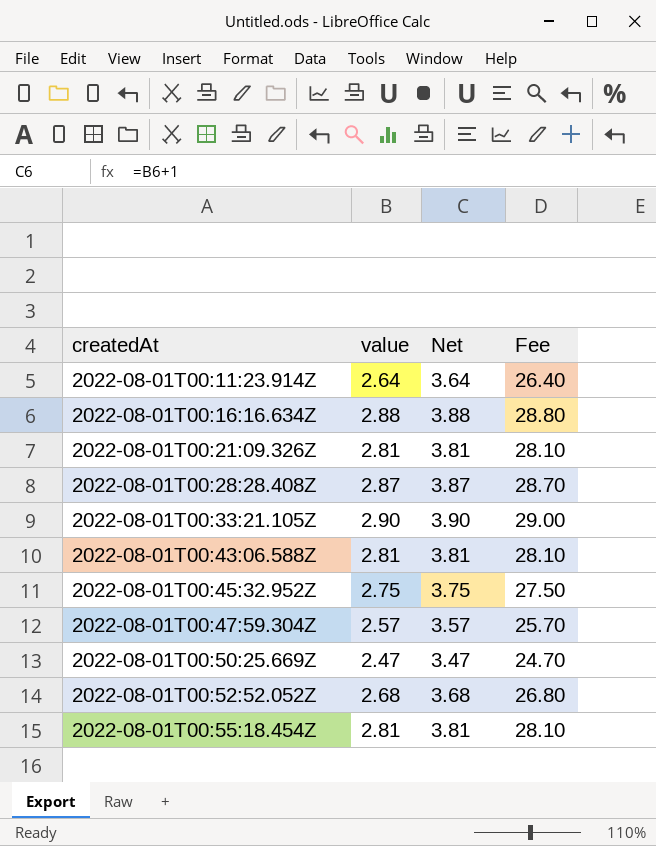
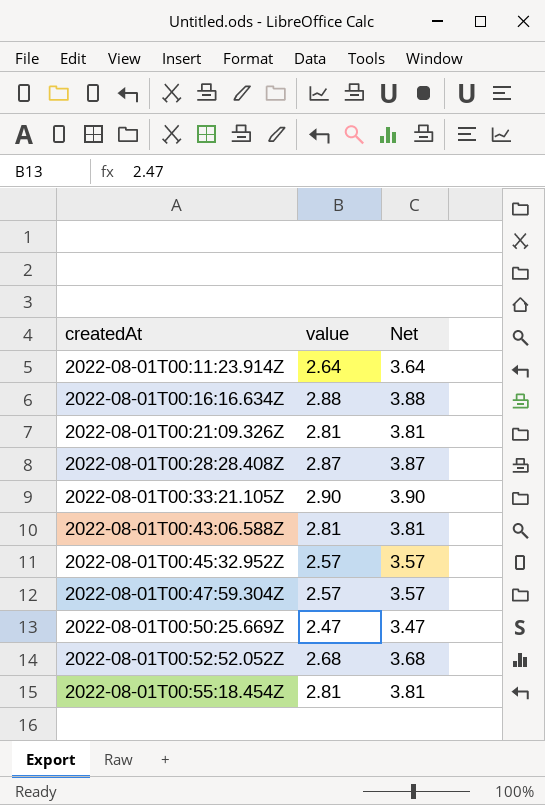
column Fee | formula: [value] * 10 -> none
2022-08-01T00:45:32.952Z | value: 2.75 -> 2.57
2022-08-01T00:45:32.952Z | Net: 3.75 -> 3.57

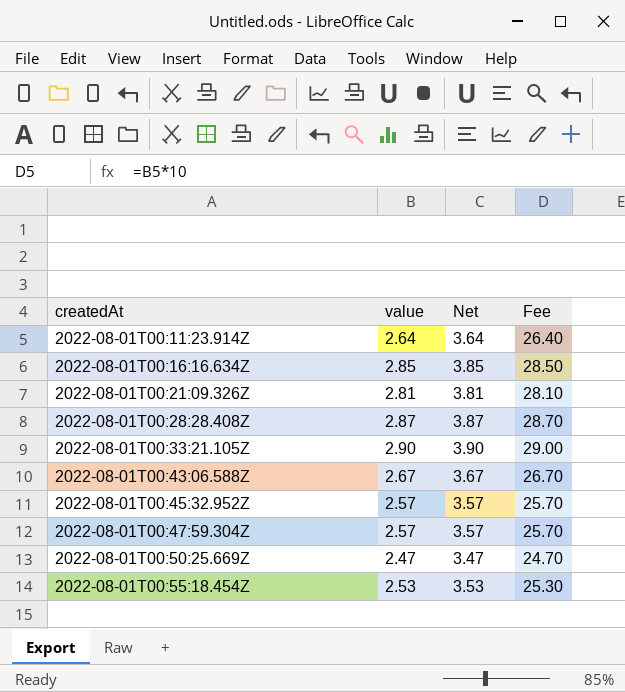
column Fee | formula: none -> [value] * 10
row 2022-08-01T00:52:52.052Z: 2.68 | 3.68 -> none
2022-08-01T00:16:16.634Z | value: 2.88 -> 2.85
2022-08-01T00:16:16.634Z | Net: 3.88 -> 3.85
2022-08-01T00:43:06.588Z | value: 2.81 -> 2.67
2022-08-01T00:43:06.588Z | Net: 3.81 -> 3.67
2022-08-01T00:55:18.454Z | value: 2.81 -> 2.53
2022-08-01T00:55:18.454Z | Net: 3.81 -> 3.53

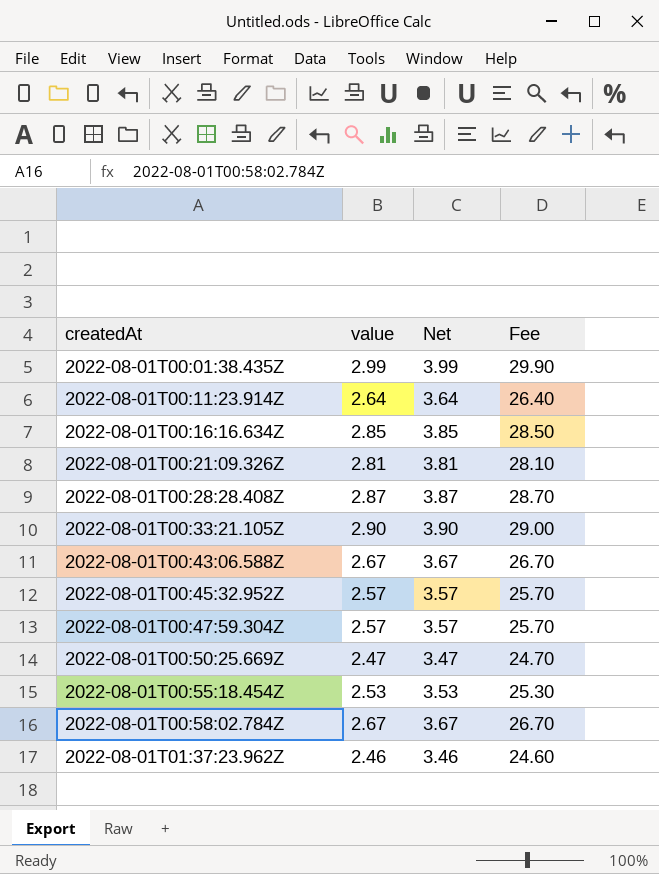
row 2022-08-01T00:01:38.435Z: none -> 2.99 | 3.99 | 29.90
row 2022-08-01T00:58:02.784Z: none -> 2.67 | 3.67 | 26.70
row 2022-08-01T01:37:23.962Z: none -> 2.46 | 3.46 | 24.60

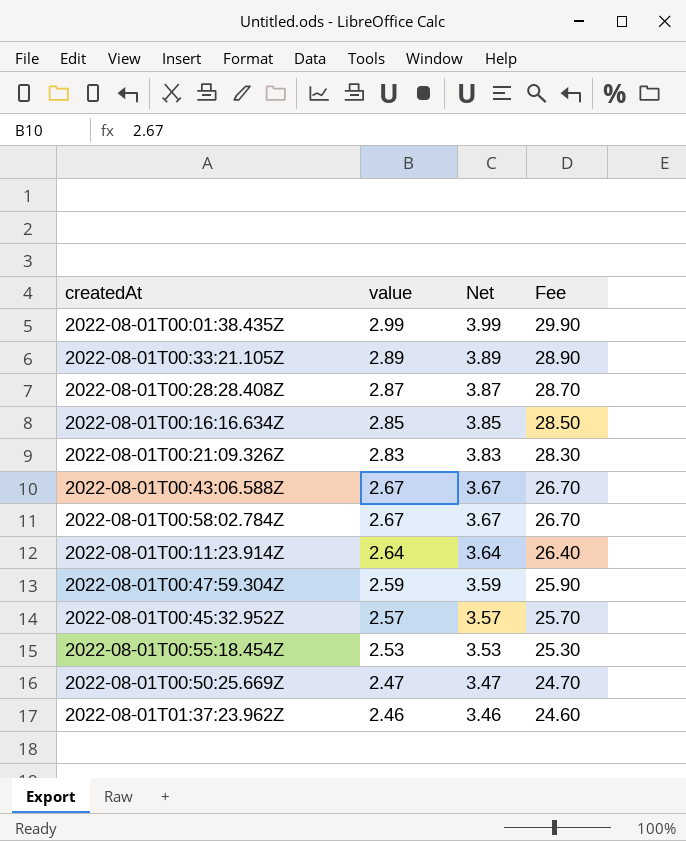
row order: createdAt ascending -> value descending
2022-08-01T00:33:21.105Z | value: 2.90 -> 2.89
2022-08-01T00:33:21.105Z | Net: 3.90 -> 3.89
2022-08-01T00:33:21.105Z | Fee: 29.00 -> 28.90
2022-08-01T00:21:09.326Z | value: 2.81 -> 2.83
2022-08-01T00:21:09.326Z | Net: 3.81 -> 3.83
2022-08-01T00:21:09.326Z | Fee: 28.10 -> 28.30
2022-08-01T00:47:59.304Z | value: 2.57 -> 2.59
2022-08-01T00:47:59.304Z | Net: 3.57 -> 3.59
2022-08-01T00:47:59.304Z | Fee: 25.70 -> 25.90

